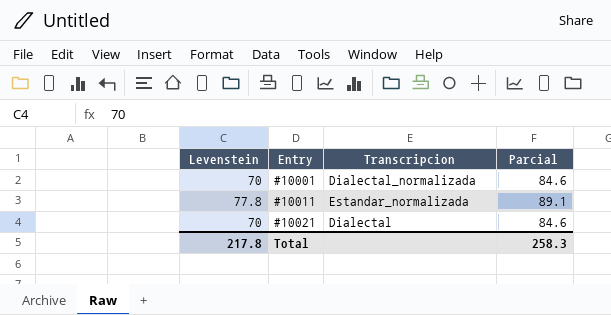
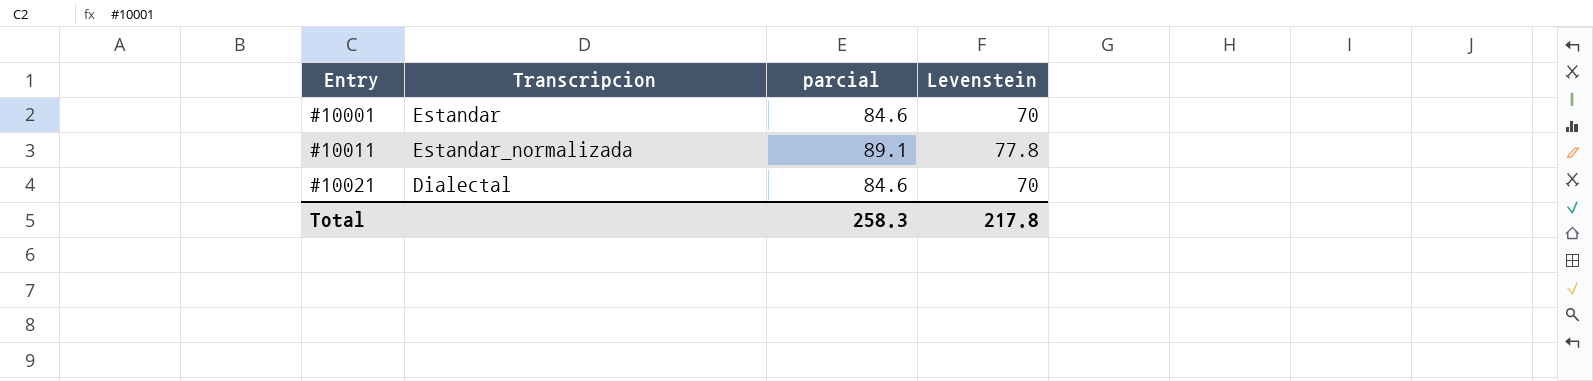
column name: Parcial -> parcial
column Levenstein | position: 1 -> 4
#10001 | Transcripcion: Dialectal_normalizada -> Estandar

